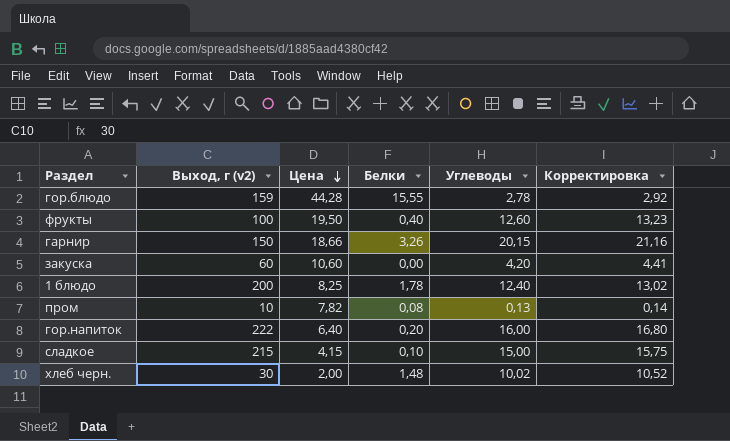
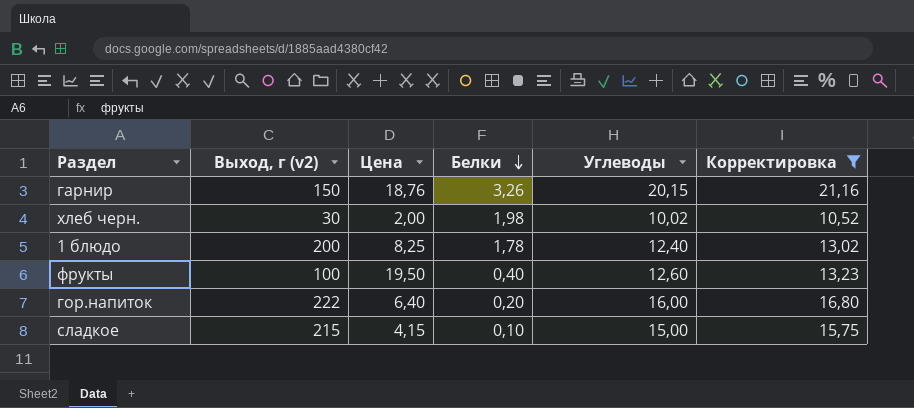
filter: none -> Корректировка >= 10,52
row order: Цена descending -> Белки descending
гарнир | Цена: 18,66 -> 18,76
хлеб черн. | Белки: 1,48 -> 1,98

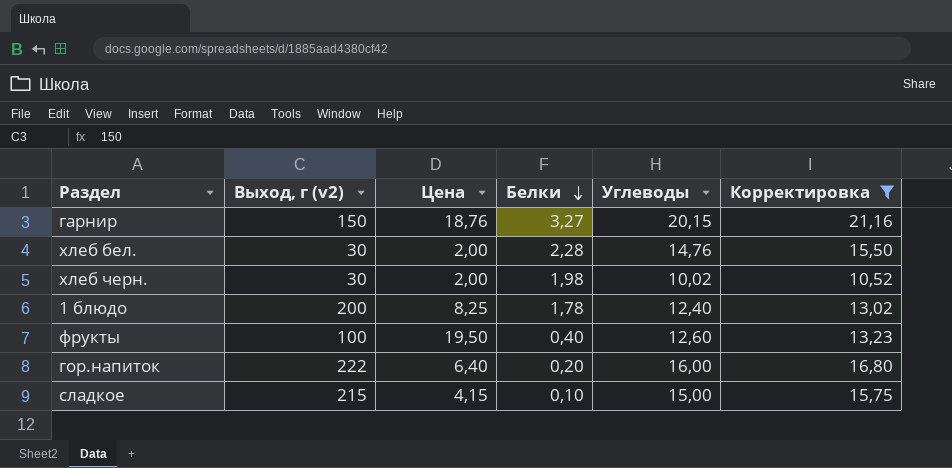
гарнир | Белки: 3,26 -> 3,27
row хлеб бел.: none -> 30 | 2,00 | 2,28 | 14,76 | 15,50

